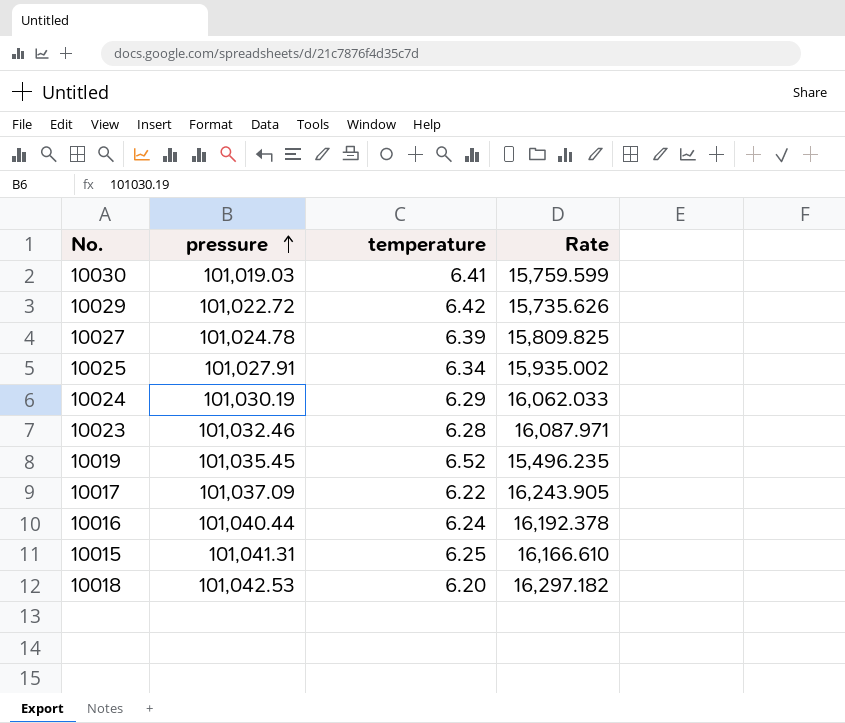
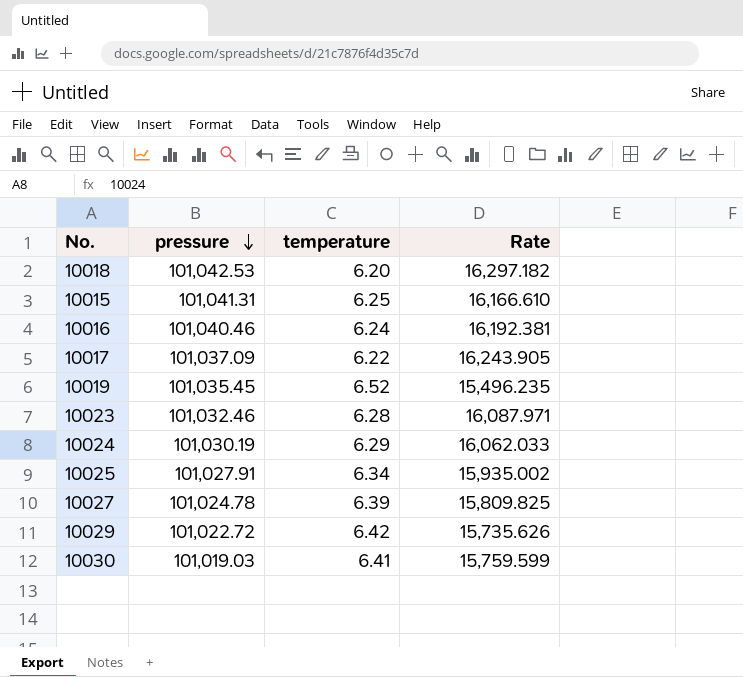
row order: pressure ascending -> pressure descending
10016 | pressure: 101,040.44 -> 101,040.46
10016 | Rate: 16,192.378 -> 16,192.381

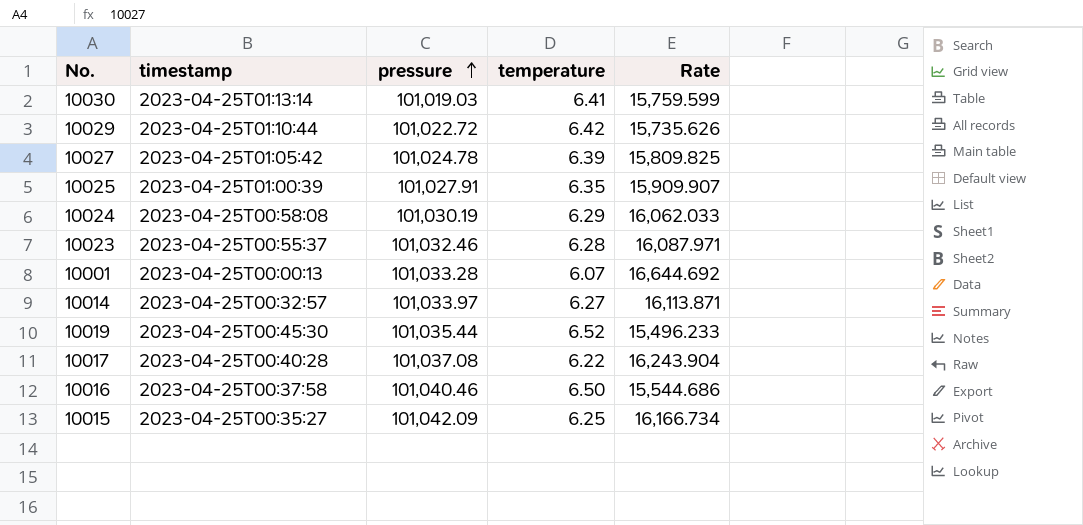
row order: pressure descending -> pressure ascending
column timestamp | position: none -> 2
row 10018: 101,042.53 | 6.20 | 16,297.182 -> none
10025 | temperature: 6.34 -> 6.35
10025 | Rate: 15,935.002 -> 15,909.907
row 10001: none -> 2023-04-25T00:00:13 | 101,033.28 | 6.07 | 16,644.692
row 10014: none -> 2023-04-25T00:32:57 | 101,033.97 | 6.27 | 16,113.871
10019 | pressure: 101,035.45 -> 101,035.44
10019 | Rate: 15,496.235 -> 15,496.233
10017 | pressure: 101,037.09 -> 101,037.08
10017 | Rate: 16,243.905 -> 16,243.904
10016 | temperature: 6.24 -> 6.50
10016 | Rate: 16,192.381 -> 15,544.686
10015 | pressure: 101,041.31 -> 101,042.09
10015 | Rate: 16,166.610 -> 16,166.734

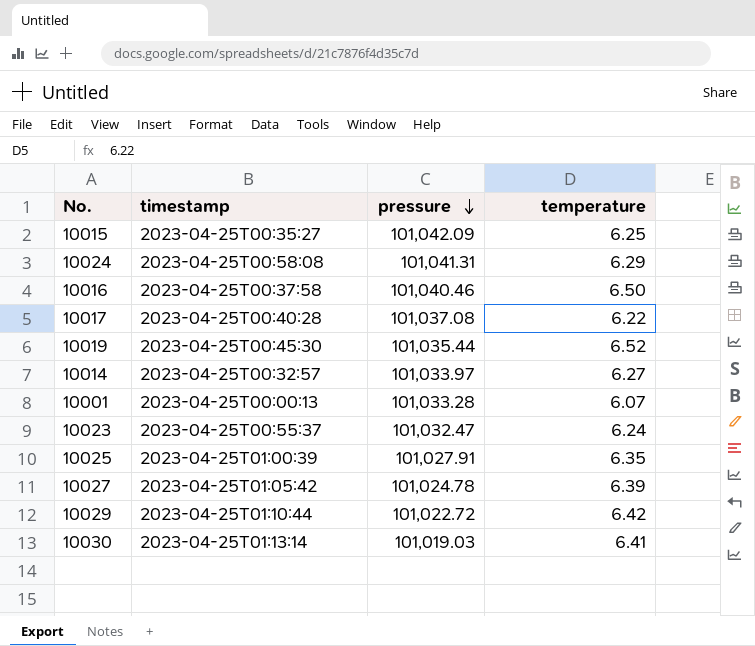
row order: pressure ascending -> pressure descending
column Rate | formula: [pressure] / [temperature] -> none
10024 | pressure: 101,030.19 -> 101,041.31
10023 | pressure: 101,032.46 -> 101,032.47
10023 | temperature: 6.28 -> 6.24

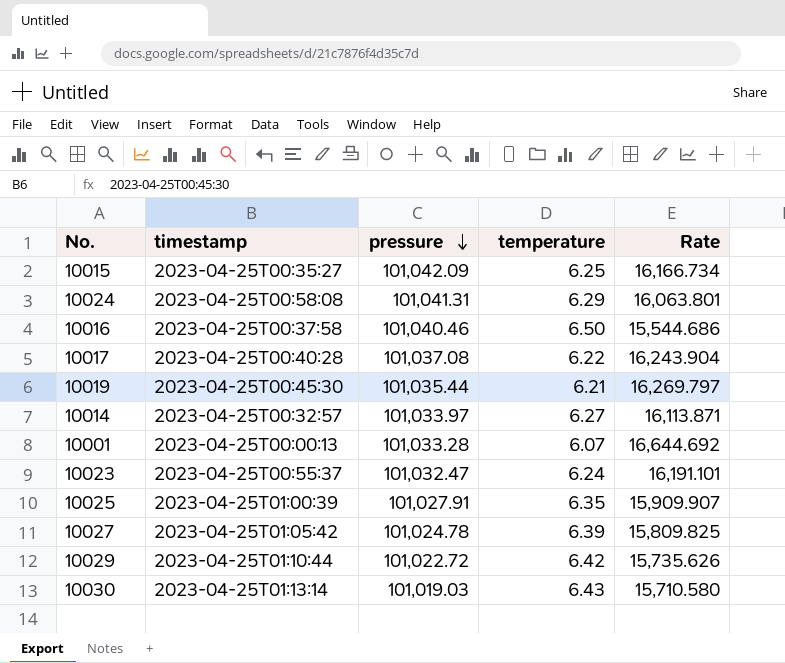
column Rate | formula: none -> [pressure] / [temperature]
10019 | temperature: 6.52 -> 6.21
10030 | temperature: 6.41 -> 6.43

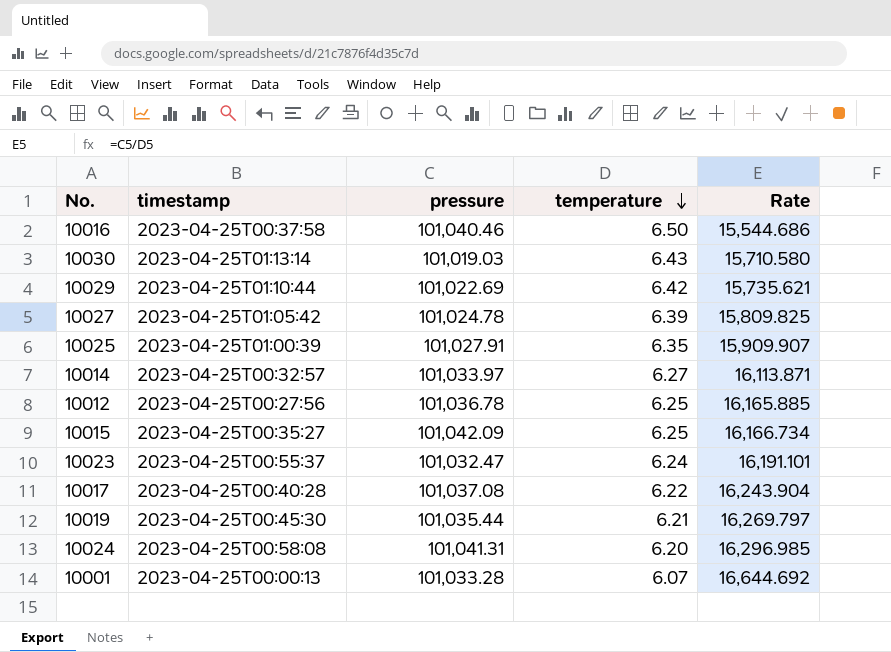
row order: pressure descending -> temperature descending
10029 | pressure: 101,022.72 -> 101,022.69
10029 | Rate: 15,735.626 -> 15,735.621
row 10012: none -> 2023-04-25T00:27:56 | 101,036.78 | 6.25 | 16,165.885
10024 | temperature: 6.29 -> 6.20
10024 | Rate: 16,063.801 -> 16,296.985

